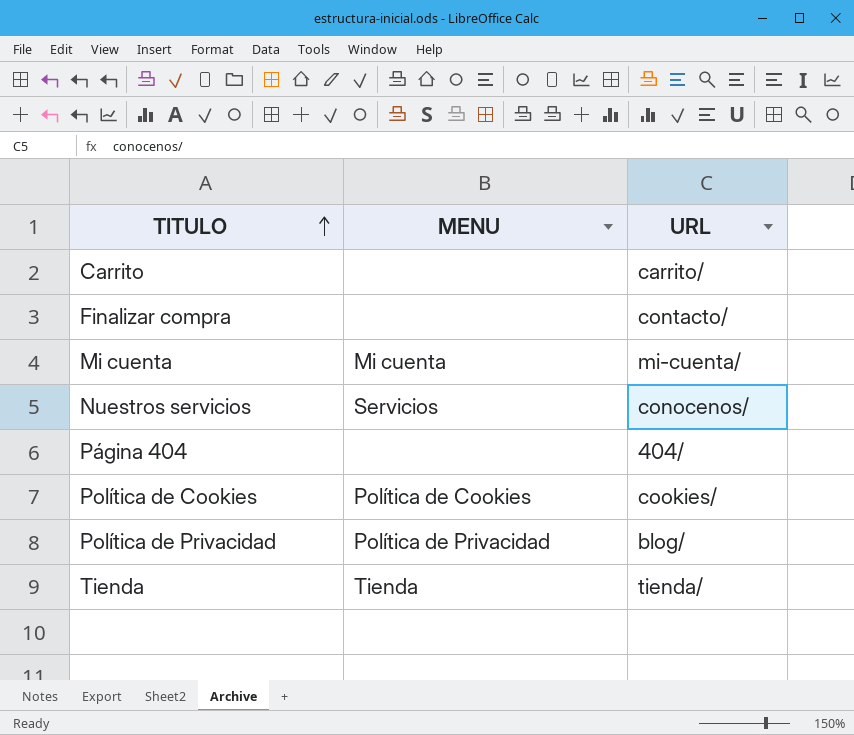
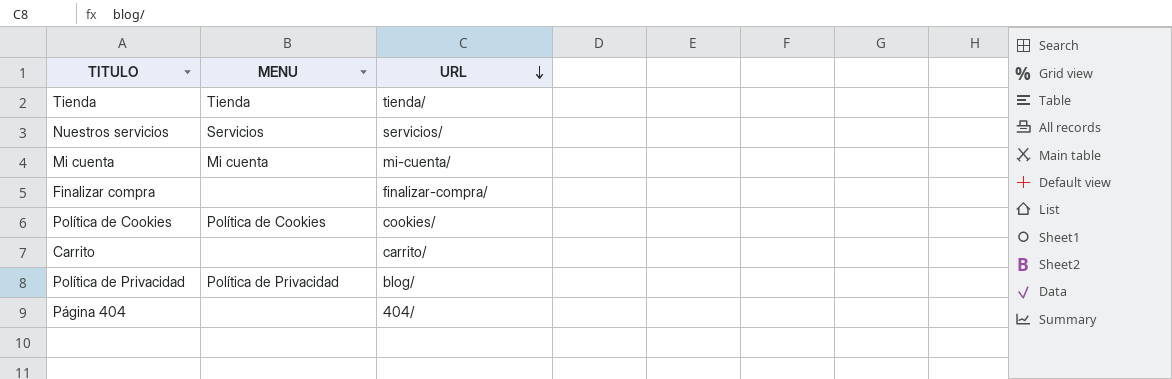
row order: TITULO ascending -> URL descending
Nuestros servicios | URL: conocenos/ -> servicios/
Finalizar compra | URL: contacto/ -> finalizar-compra/

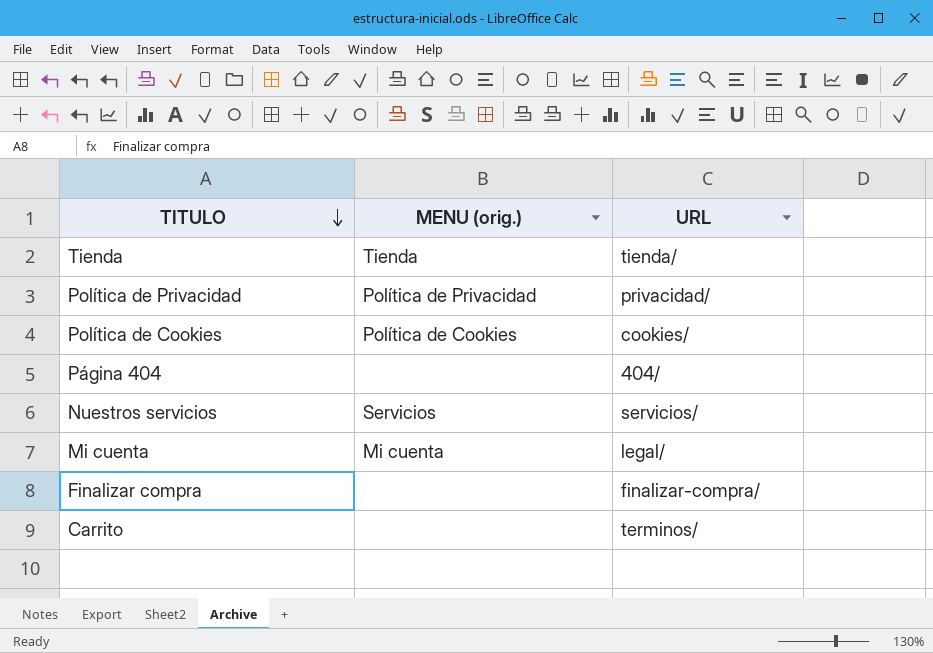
row order: URL descending -> TITULO descending
column name: MENU -> MENU (orig.)
Política de Privacidad | URL: blog/ -> privacidad/
Mi cuenta | URL: mi-cuenta/ -> legal/
Carrito | URL: carrito/ -> terminos/

